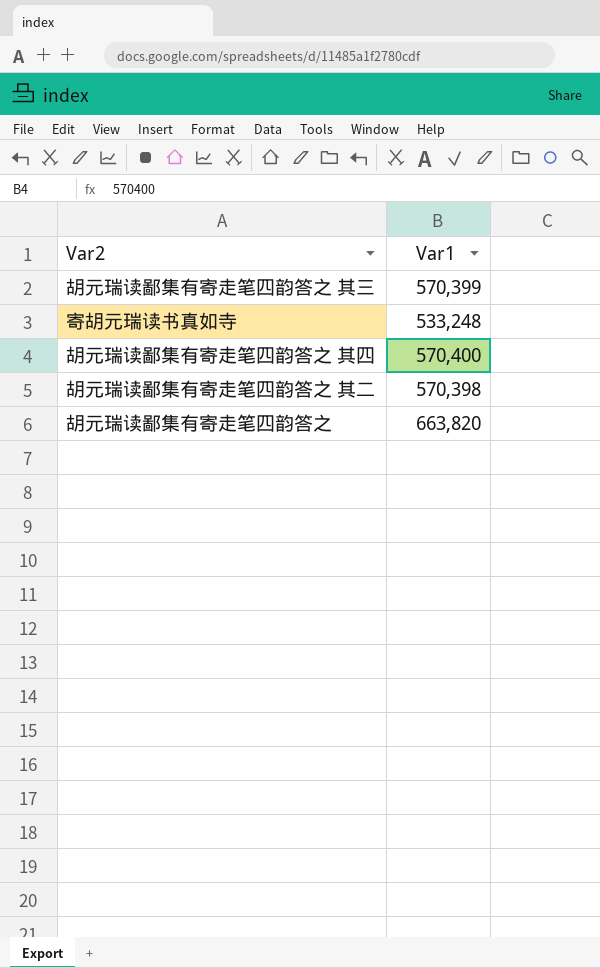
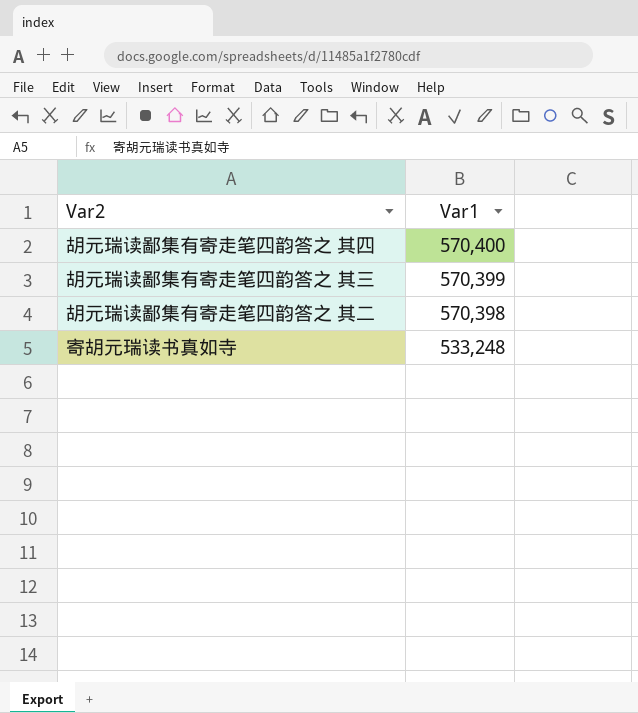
row order: none -> Var1 descending
row 胡元瑞读鄙集有寄走笔四韵答之: 663,820 -> none

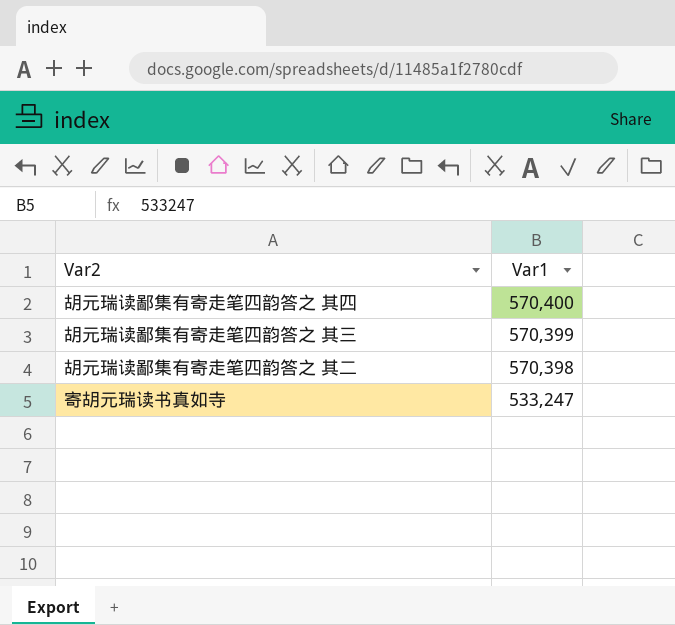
寄胡元瑞读书真如寺 | Var1: 533,248 -> 533,247

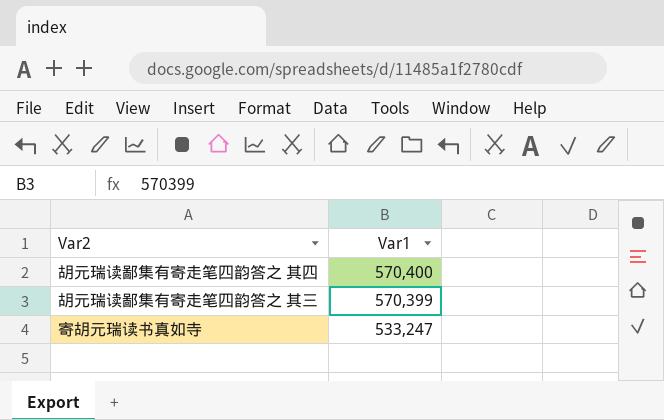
row 胡元瑞读鄙集有寄走笔四韵答之 其二: 570,398 -> none

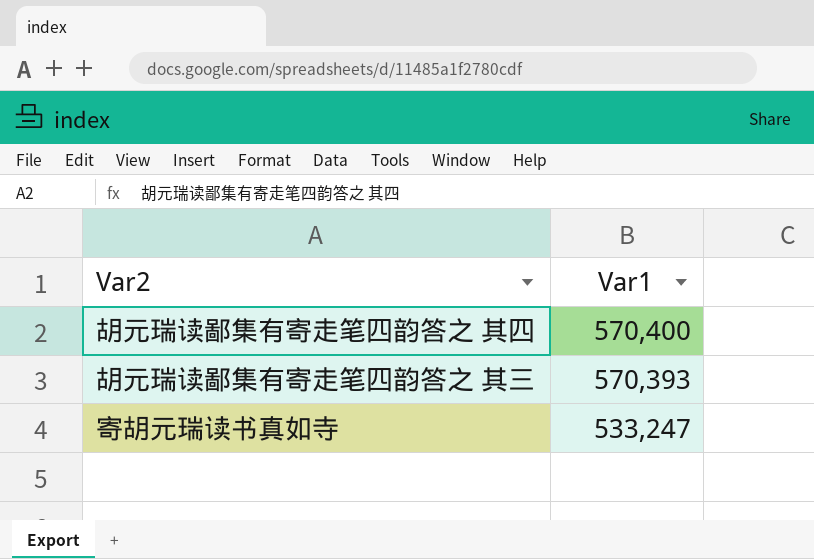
胡元瑞读鄙集有寄走笔四韵答之 其三 | Var1: 570,399 -> 570,393

